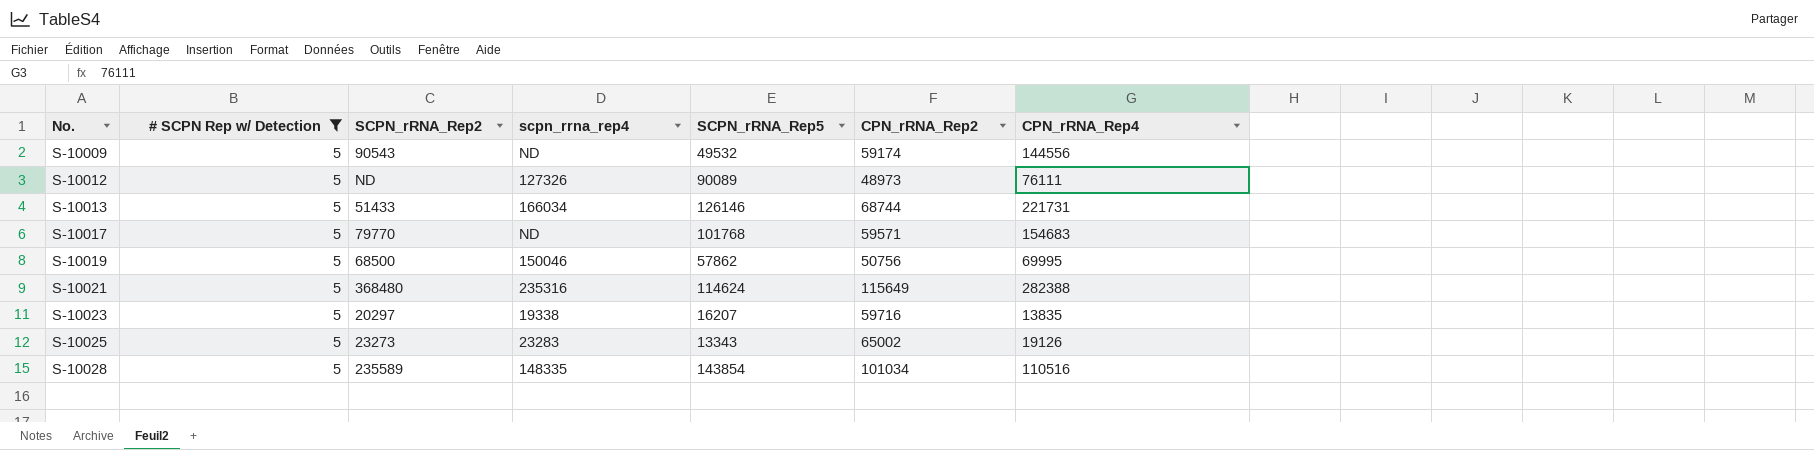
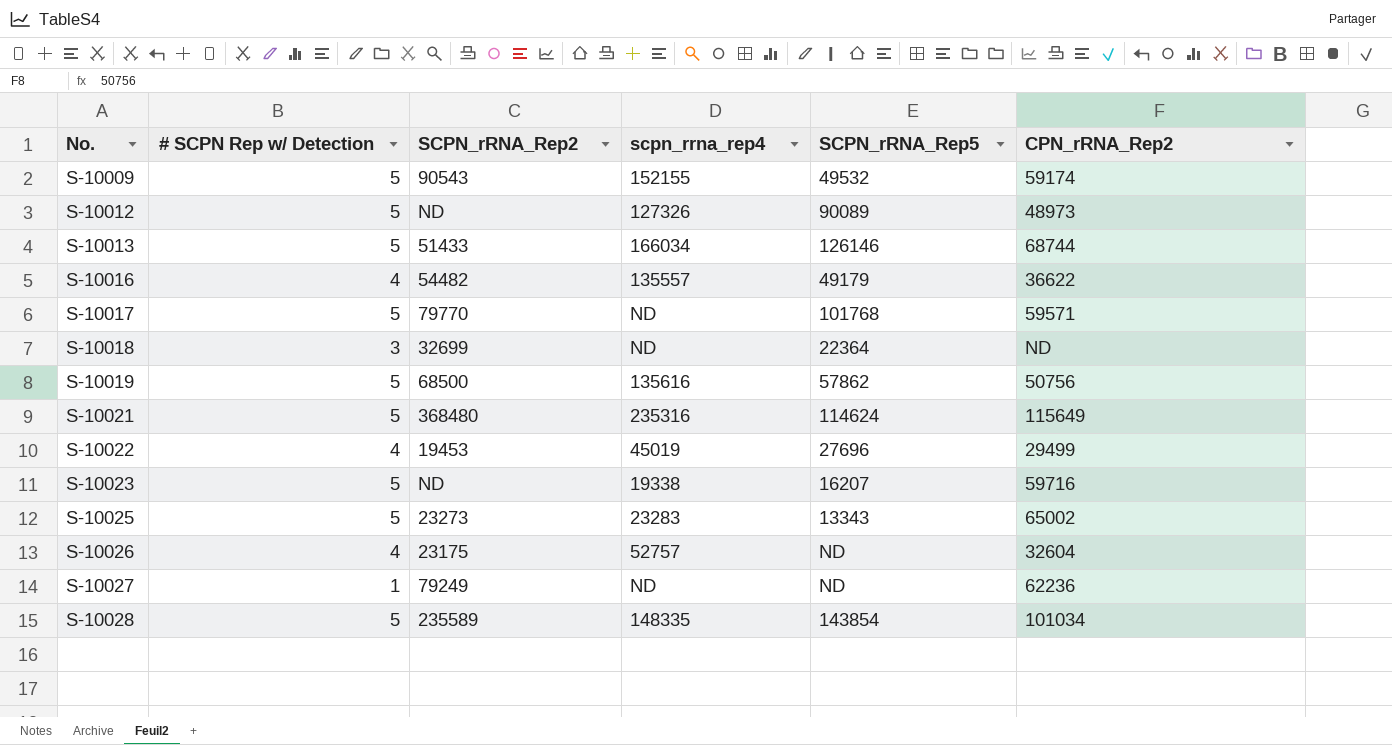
filter: # SCPN Rep w/ Detection = 5 -> none
column CPN_rRNA_Rep4 | position: 7 -> none
S-10009 | scpn_rrna_rep4: ND -> 152155
S-10019 | scpn_rrna_rep4: 150046 -> 135616
S-10023 | SCPN_rRNA_Rep2: 20297 -> ND

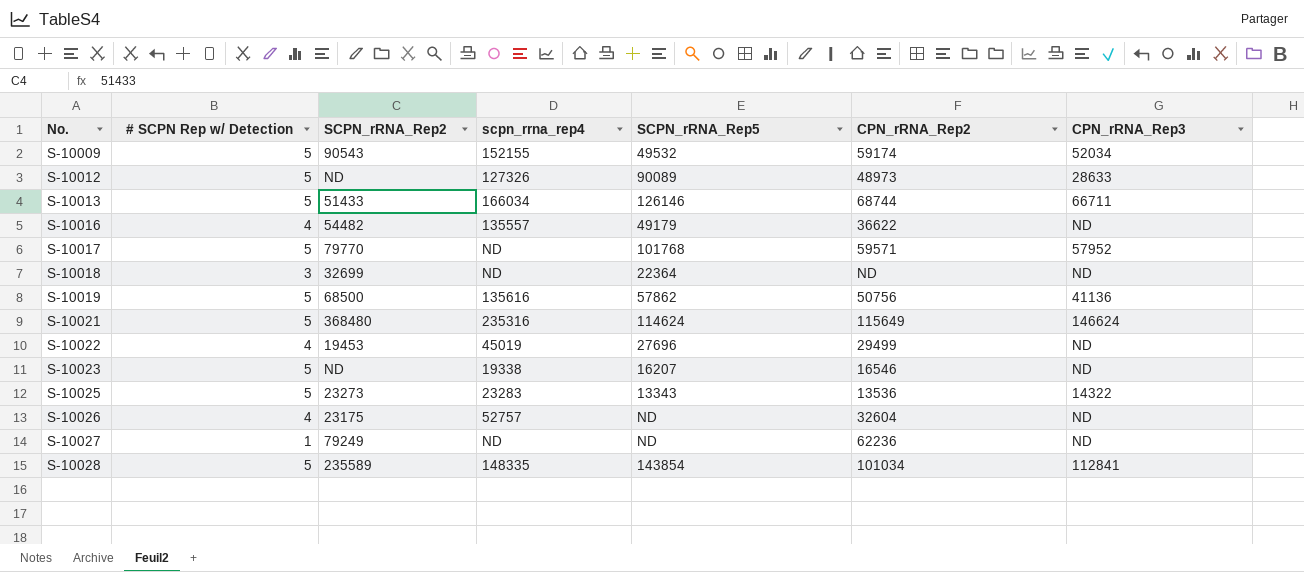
column CPN_rRNA_Rep3 | position: none -> 7
S-10023 | CPN_rRNA_Rep2: 59716 -> 16546
S-10025 | CPN_rRNA_Rep2: 65002 -> 13536

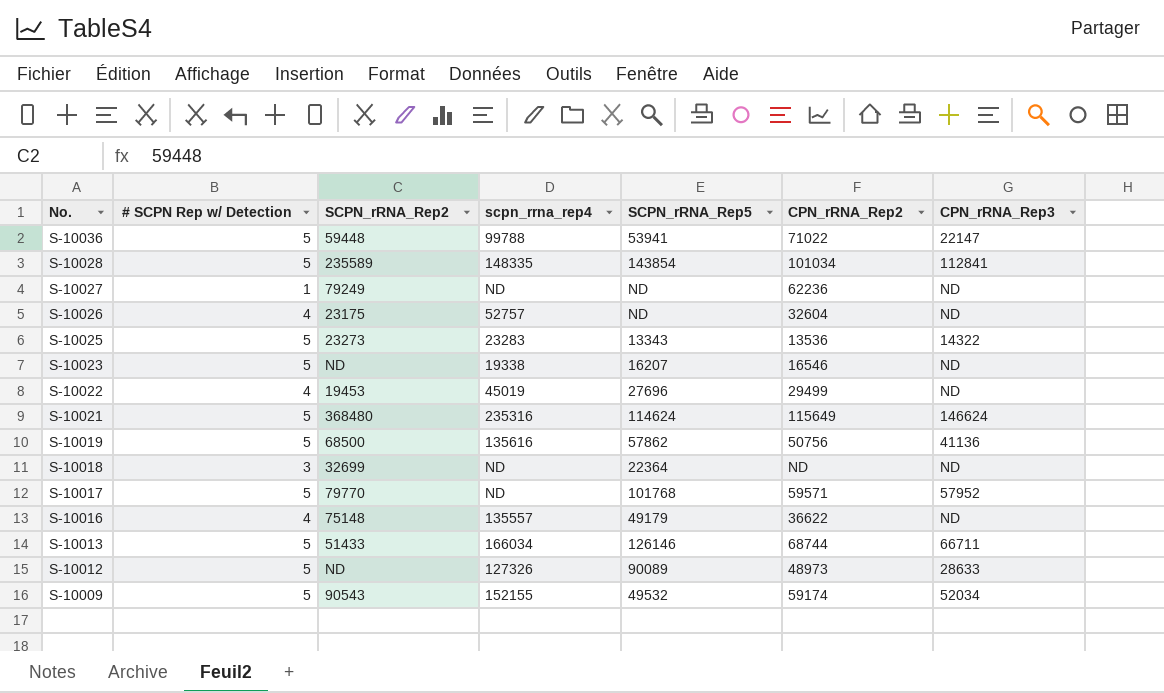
row order: No. ascending -> No. descending
row S-10036: none -> 5 | 59448 | 99788 | 53941 | 71022 | 22147
S-10016 | SCPN_rRNA_Rep2: 54482 -> 75148

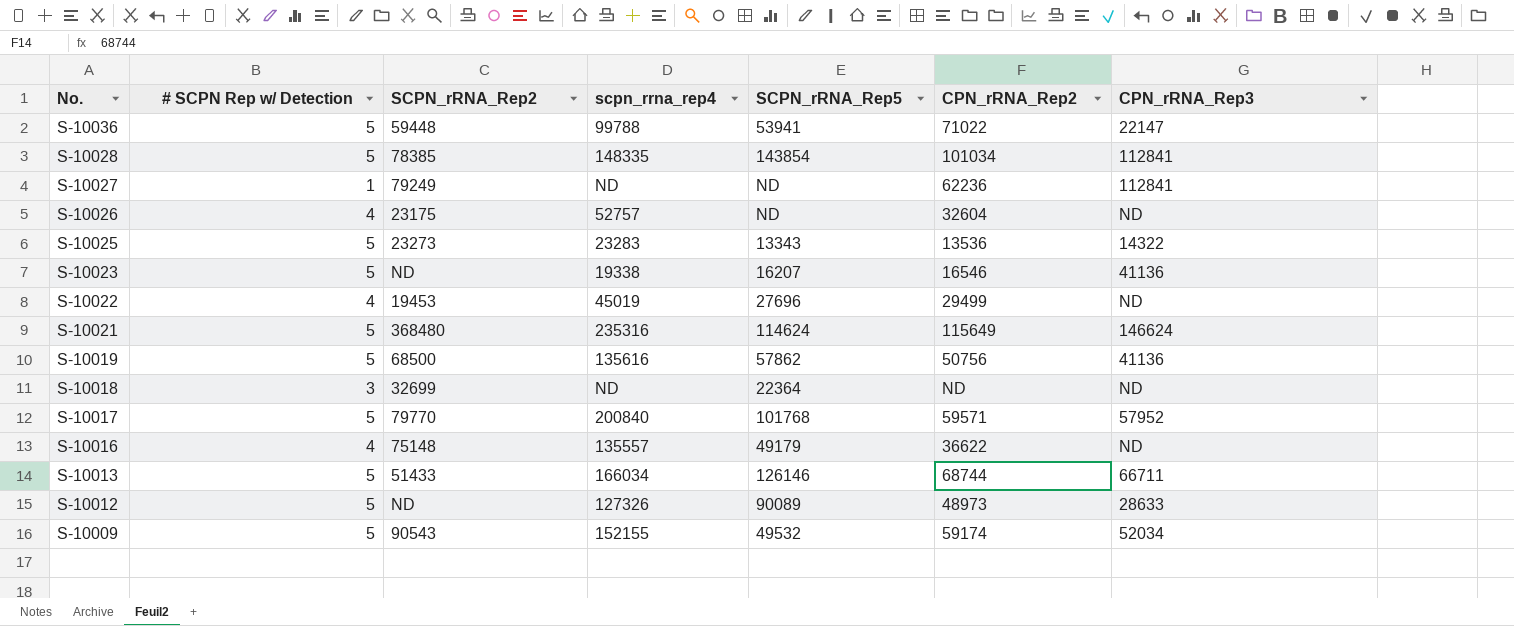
S-10028 | SCPN_rRNA_Rep2: 235589 -> 78385
S-10027 | CPN_rRNA_Rep3: ND -> 112841
S-10023 | CPN_rRNA_Rep3: ND -> 41136
S-10017 | scpn_rrna_rep4: ND -> 200840

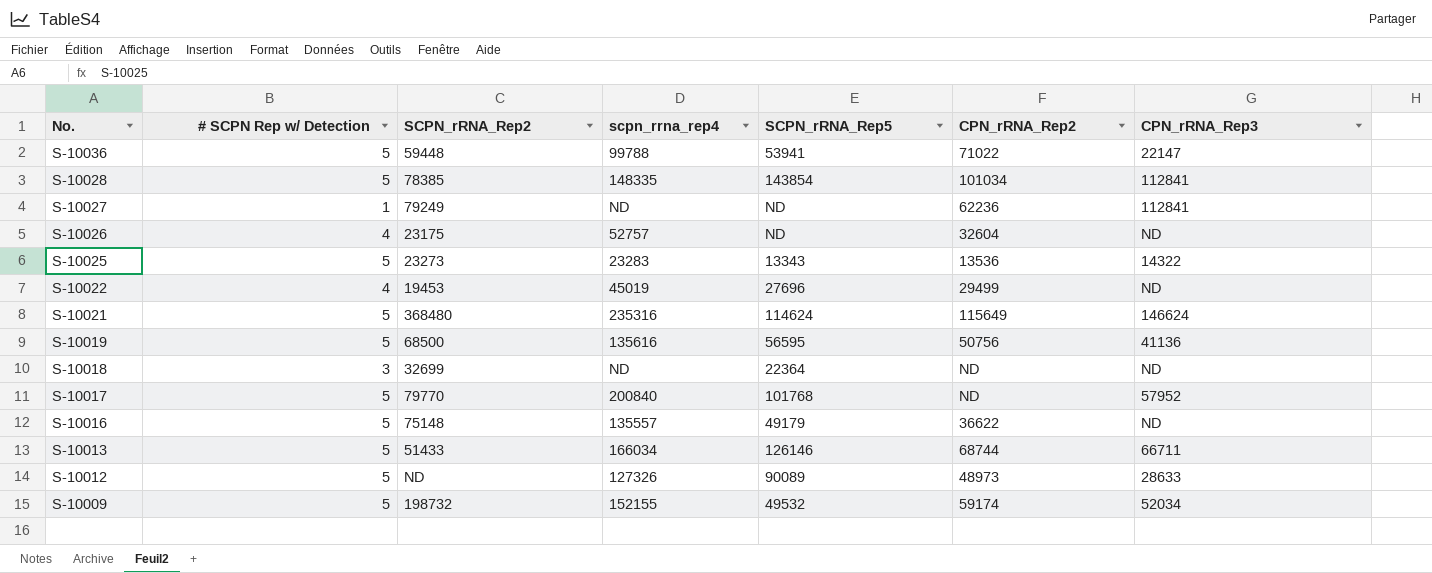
row S-10023: 5 | ND | 19338 | 16207 | 16546 | 41136 -> none
S-10019 | SCPN_rRNA_Rep5: 57862 -> 56595
S-10017 | CPN_rRNA_Rep2: 59571 -> ND
S-10016 | # SCPN Rep w/ Detection: 4 -> 5
S-10009 | SCPN_rRNA_Rep2: 90543 -> 198732

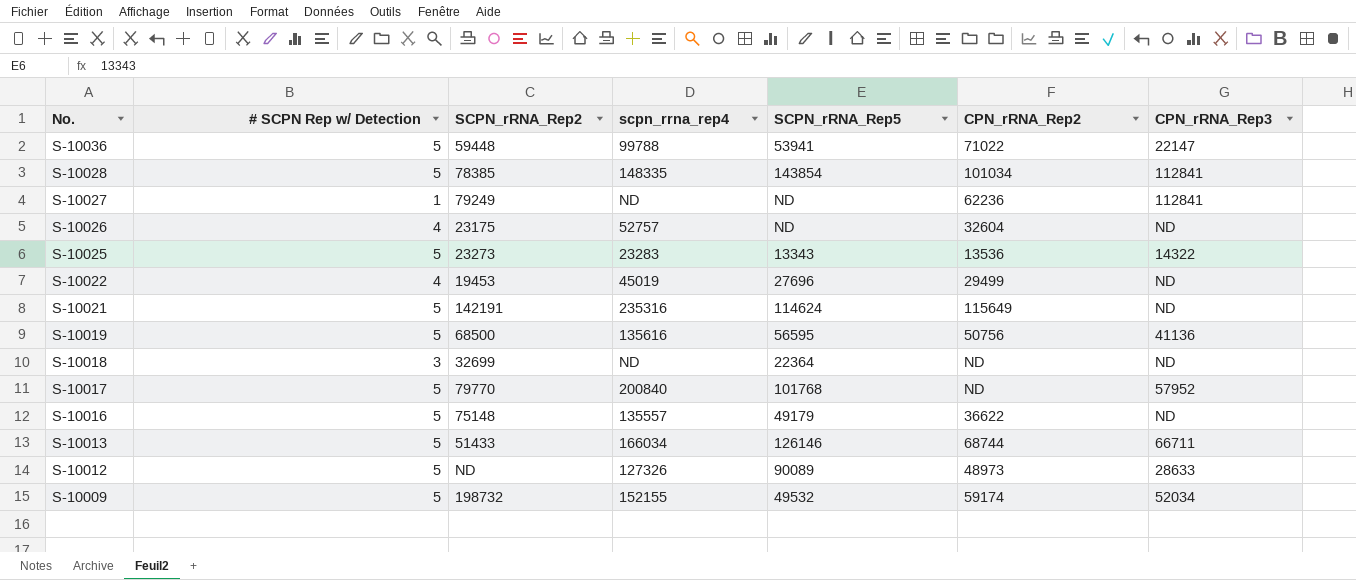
S-10021 | SCPN_rRNA_Rep2: 368480 -> 142191
S-10021 | CPN_rRNA_Rep3: 146624 -> ND

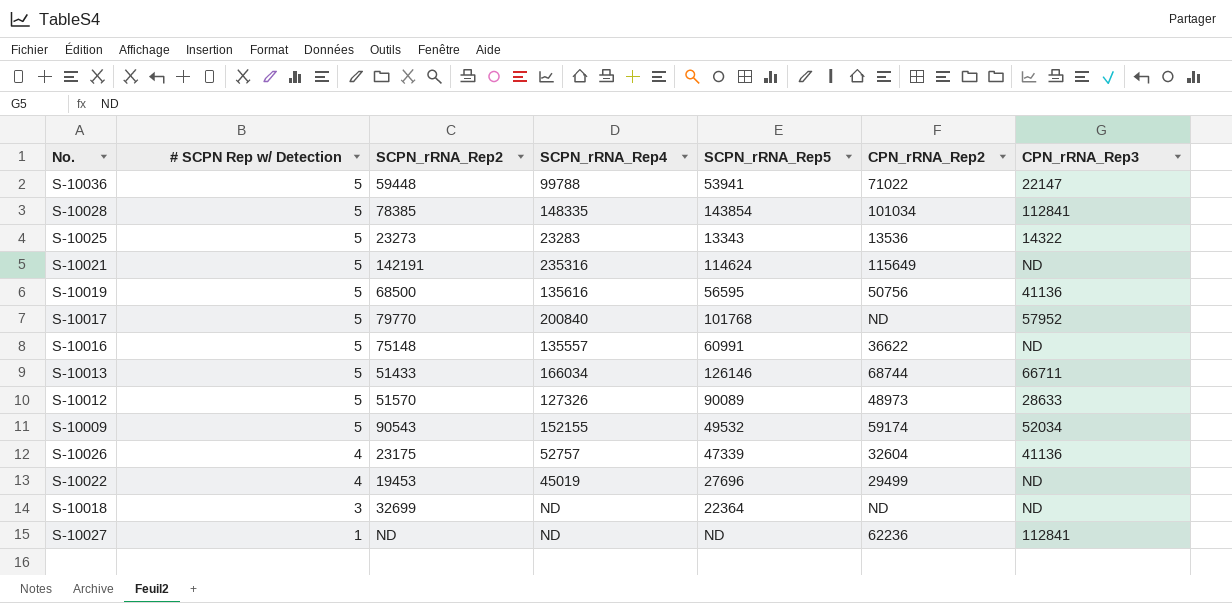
row order: No. descending -> # SCPN Rep w/ Detection descending
column name: scpn_rrna_rep4 -> SCPN_rRNA_Rep4
S-10016 | SCPN_rRNA_Rep5: 49179 -> 60991
S-10012 | SCPN_rRNA_Rep2: ND -> 51570
S-10009 | SCPN_rRNA_Rep2: 198732 -> 90543
S-10026 | SCPN_rRNA_Rep5: ND -> 47339
S-10026 | CPN_rRNA_Rep3: ND -> 41136
S-10027 | SCPN_rRNA_Rep2: 79249 -> ND

